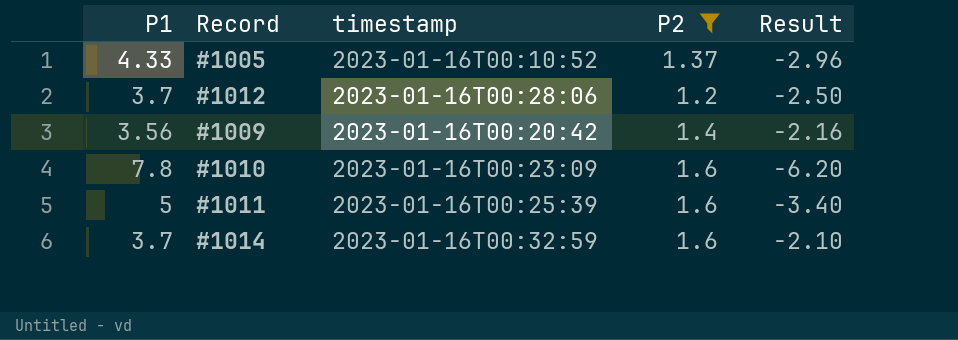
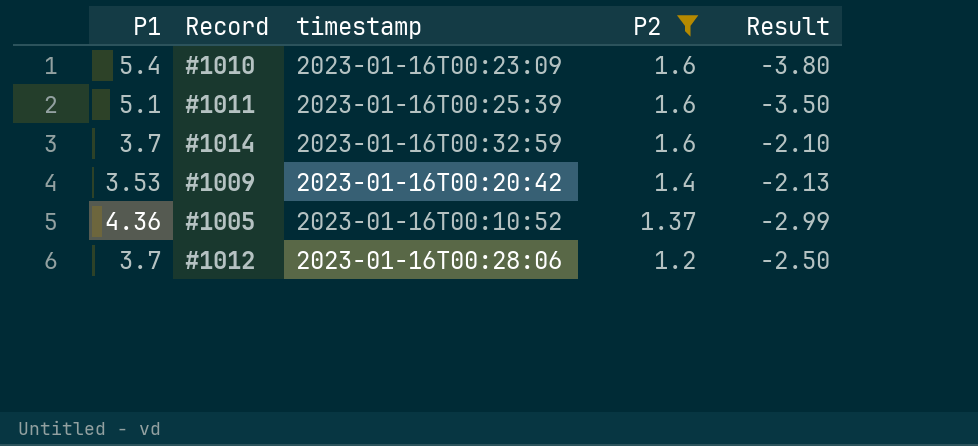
row order: none -> P2 descending
#1010 | P1: 7.8 -> 5.4
#1010 | Result: -6.20 -> -3.80
#1011 | P1: 5 -> 5.1
#1011 | Result: -3.40 -> -3.50
#1009 | P1: 3.56 -> 3.53
#1009 | Result: -2.16 -> -2.13
#1005 | P1: 4.33 -> 4.36
#1005 | Result: -2.96 -> -2.99

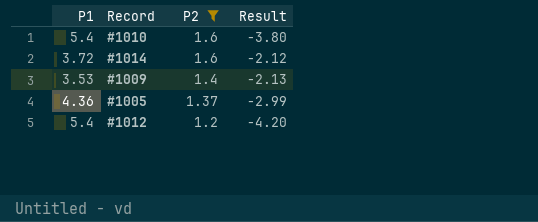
column timestamp | position: 3 -> none
row #1011: 5.1 | 2023-01-16T00:25:39 | 1.6 | -3.50 -> none
#1014 | P1: 3.7 -> 3.72
#1014 | Result: -2.10 -> -2.12
#1012 | P1: 3.7 -> 5.4
#1012 | Result: -2.50 -> -4.20

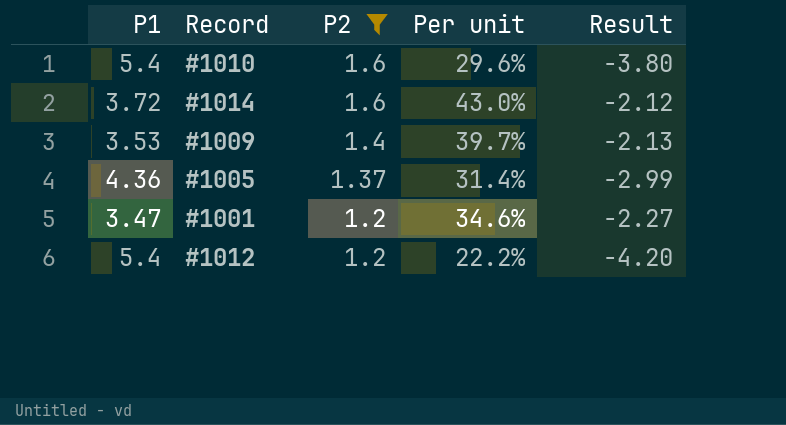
column Per unit | formula: none -> [P2] / [P1]
row #1001: none -> 3.47 | 1.2 | 34.6% | -2.27

